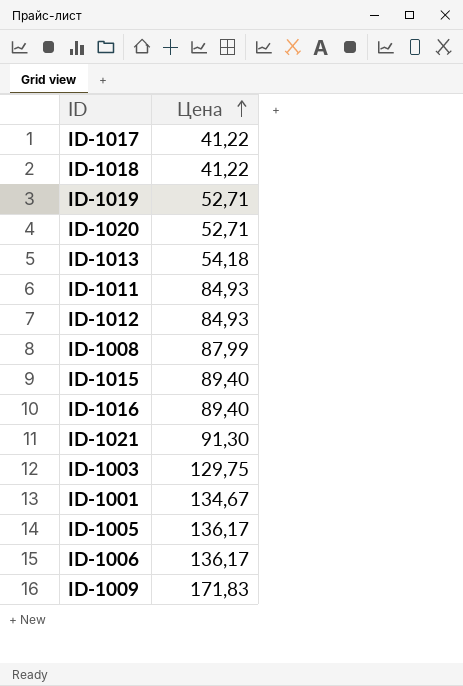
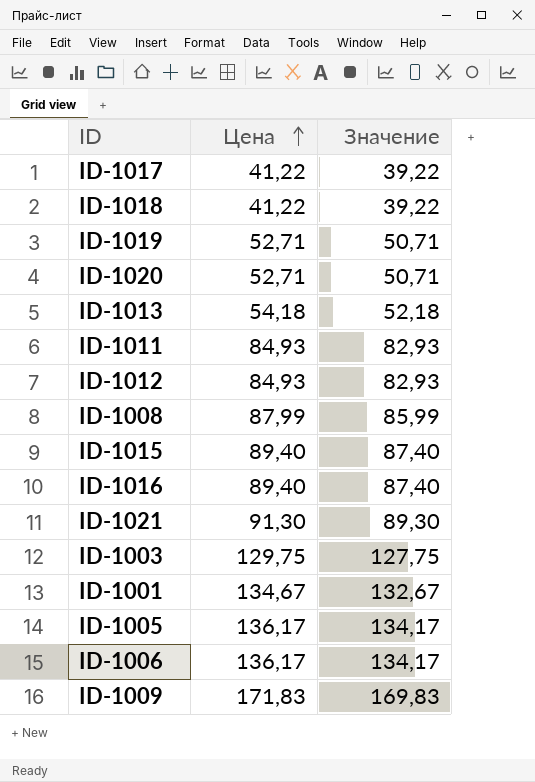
column Значение | formula: none -> [Цена] - 2

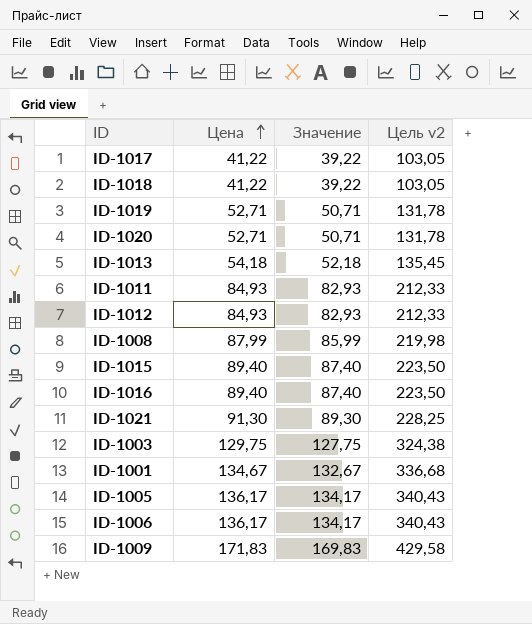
column Цель v2 | formula: none -> [Цена] * 2,5

